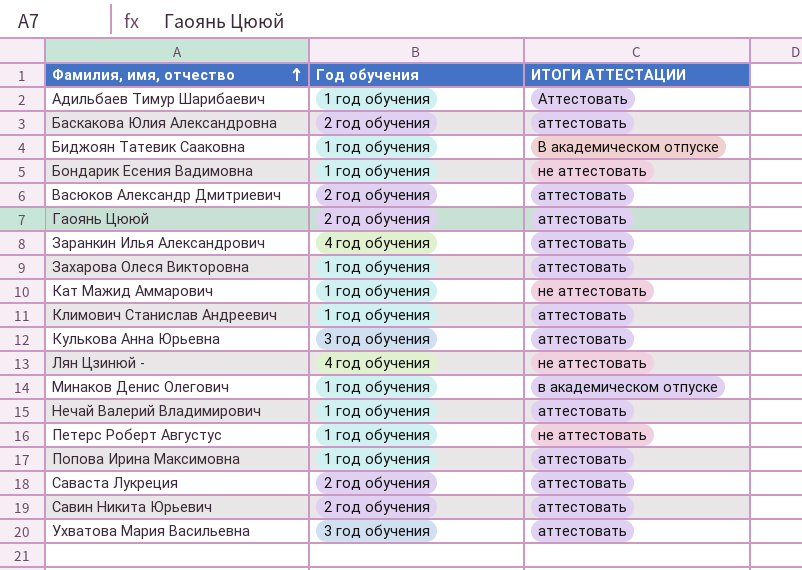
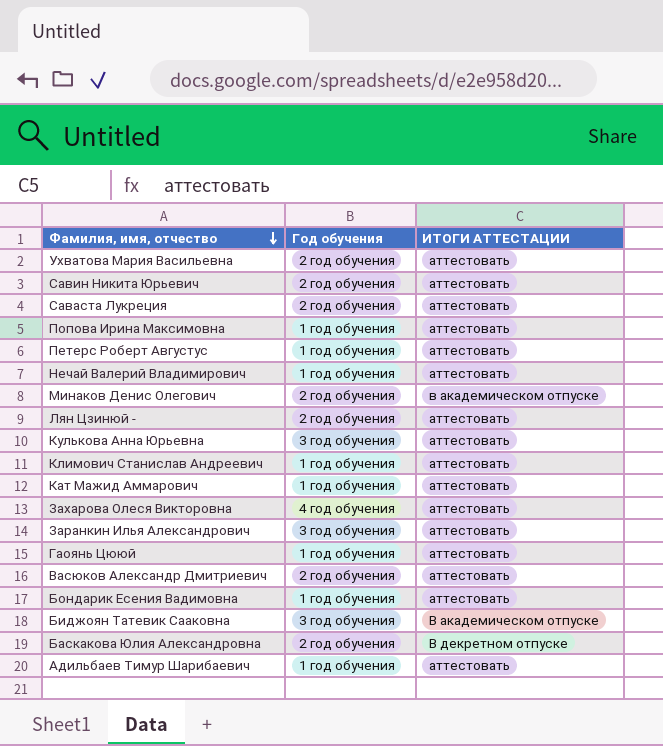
row order: Фамилия, имя, отчество ascending -> Фамилия, имя, отчество descending
Ухватова Мария Васильевна | Год обучения: 3 год обучения -> 2 год обучения
Петерс Роберт Августус | ИТОГИ АТТЕСТАЦИИ: не аттестовать -> аттестовать
Минаков Денис Олегович | Год обучения: 1 год обучения -> 2 год обучения
Лян Цзинюй - | Год обучения: 4 год обучения -> 2 год обучения
Лян Цзинюй - | ИТОГИ АТТЕСТАЦИИ: не аттестовать -> аттестовать
Кат Мажид Аммарович | ИТОГИ АТТЕСТАЦИИ: не аттестовать -> аттестовать
Захарова Олеся Викторовна | Год обучения: 1 год обучения -> 4 год обучения
Заранкин Илья Александрович | Год обучения: 4 год обучения -> 3 год обучения
Гаоянь Цююй | Год обучения: 2 год обучения -> 1 год обучения
Бондарик Есения Вадимовна | ИТОГИ АТТЕСТАЦИИ: не аттестовать -> аттестовать
Биджоян Татевик Сааковна | Год обучения: 1 год обучения -> 3 год обучения
Баскакова Юлия Александровна | ИТОГИ АТТЕСТАЦИИ: аттестовать -> В декретном отпуске
Адильбаев Тимур Шарибаевич | ИТОГИ АТТЕСТАЦИИ: Аттестовать -> аттестовать

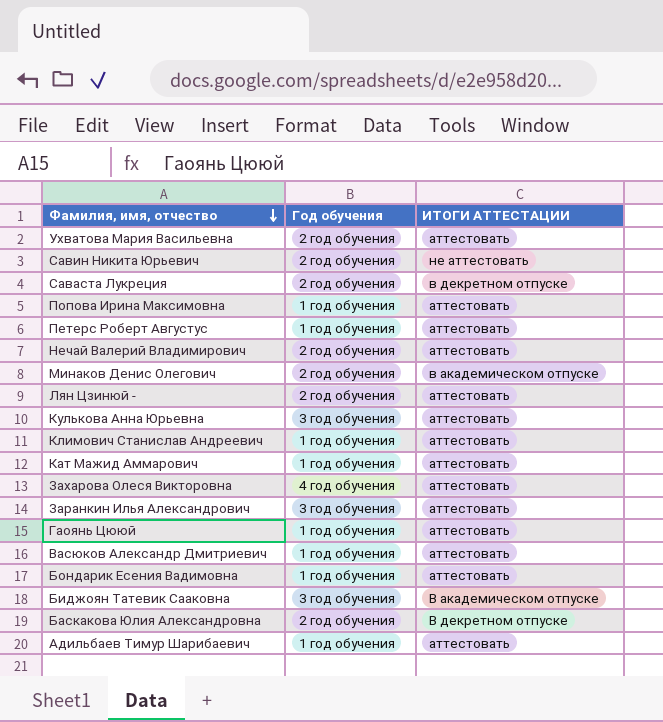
Савин Никита Юрьевич | ИТОГИ АТТЕСТАЦИИ: аттестовать -> не аттестовать
Саваста Лукреция | ИТОГИ АТТЕСТАЦИИ: аттестовать -> в декретном отпуске
Нечай Валерий Владимирович | Год обучения: 1 год обучения -> 2 год обучения
Васюков Александр Дмитриевич | Год обучения: 2 год обучения -> 1 год обучения

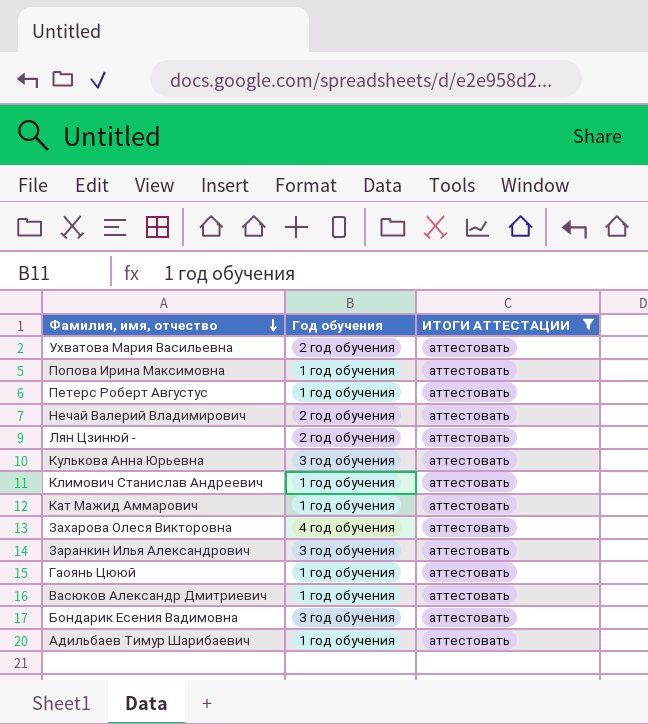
filter: none -> ИТОГИ АТТЕСТАЦИИ = аттестовать
Бондарик Есения Вадимовна | Год обучения: 1 год обучения -> 3 год обучения

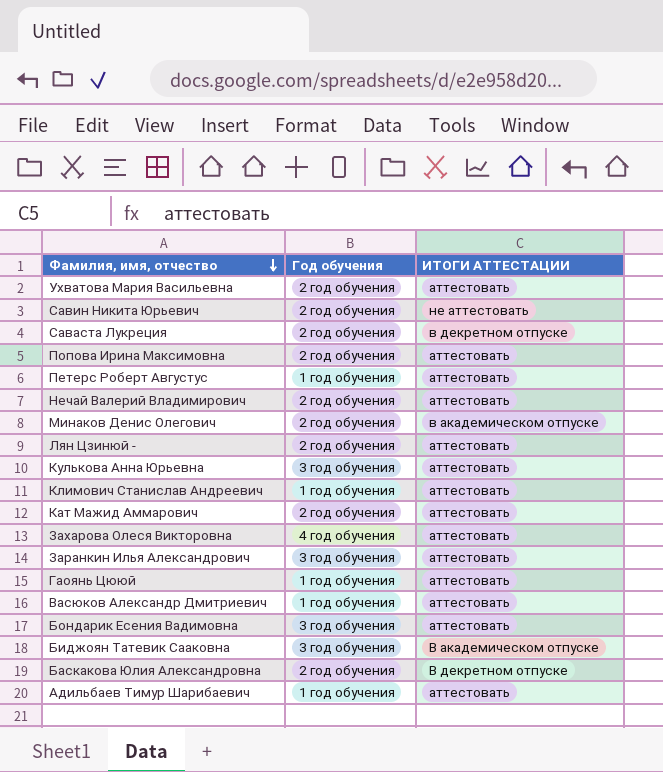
filter: ИТОГИ АТТЕСТАЦИИ = аттестовать -> none
Попова Ирина Максимовна | Год обучения: 1 год обучения -> 2 год обучения
Кат Мажид Аммарович | Год обучения: 1 год обучения -> 2 год обучения

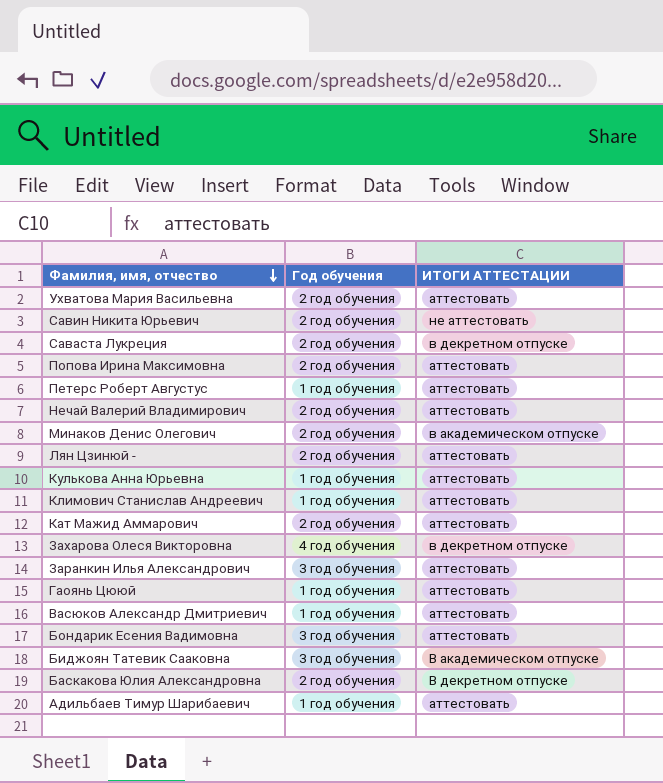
Кулькова Анна Юрьевна | Год обучения: 3 год обучения -> 1 год обучения
Захарова Олеся Викторовна | ИТОГИ АТТЕСТАЦИИ: аттестовать -> в декретном отпуске

